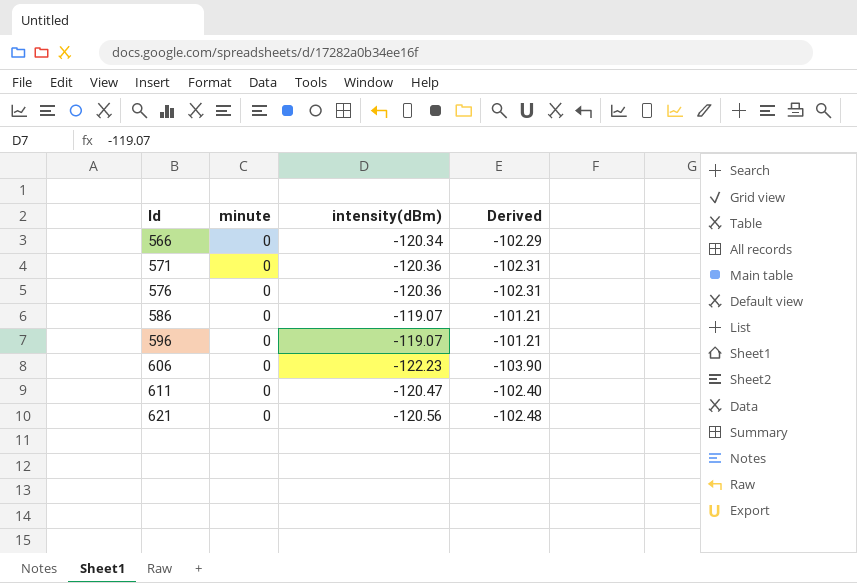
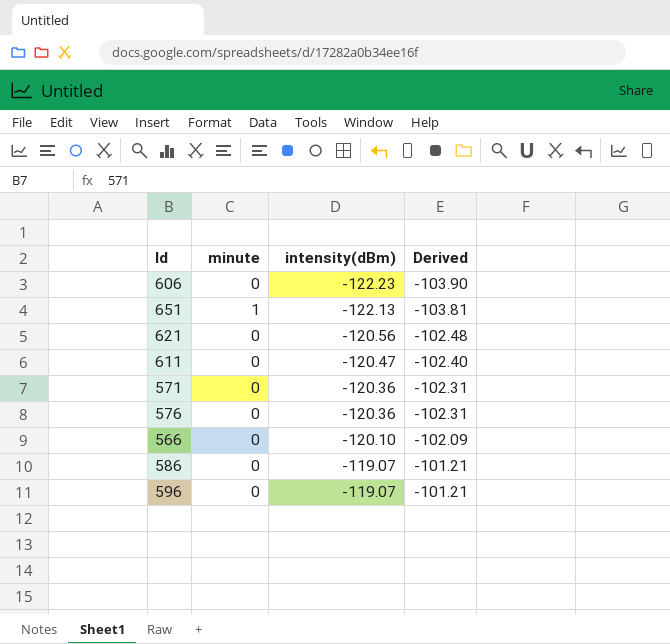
row order: Id ascending -> intensity(dBm) ascending
row 651: none -> 1 | -122.13 | -103.81
566 | intensity(dBm): -120.34 -> -120.10
566 | Derived: -102.29 -> -102.09

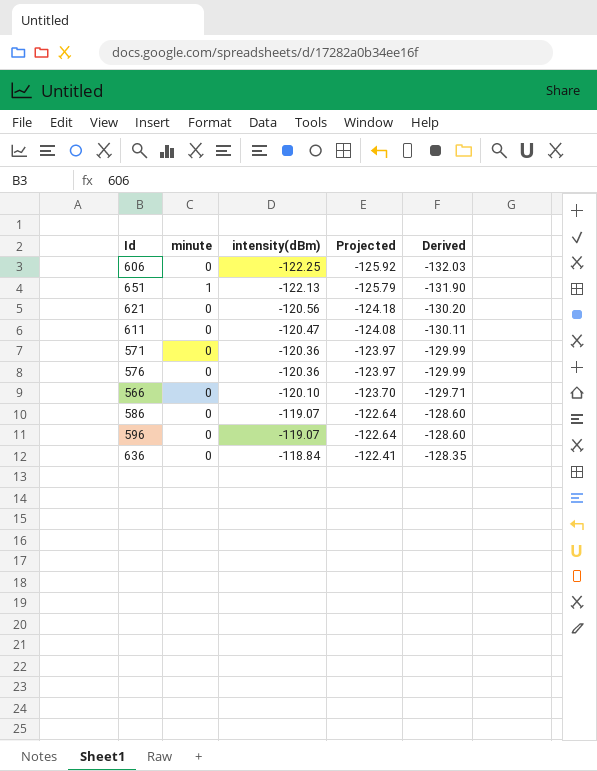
column Projected | formula: none -> [intensity(dBm)] * 1.03
column Derived | formula: [intensity(dBm)] * 0.85 -> [intensity(dBm)] * 1.08
606 | intensity(dBm): -122.23 -> -122.25
row 636: none -> 0 | -118.84 | -122.41 | -128.35

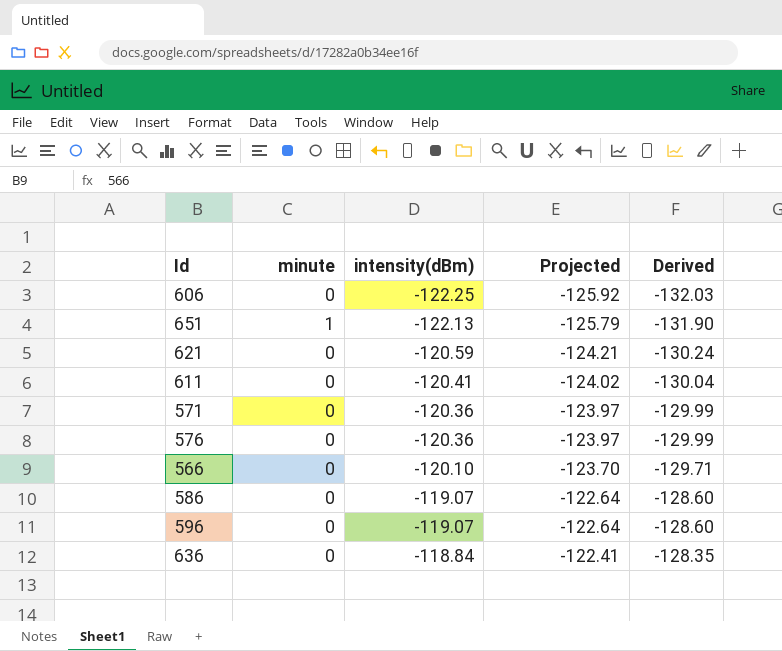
621 | intensity(dBm): -120.56 -> -120.59
621 | Projected: -124.18 -> -124.21
621 | Derived: -130.20 -> -130.24
611 | intensity(dBm): -120.47 -> -120.41
611 | Projected: -124.08 -> -124.02
611 | Derived: -130.11 -> -130.04

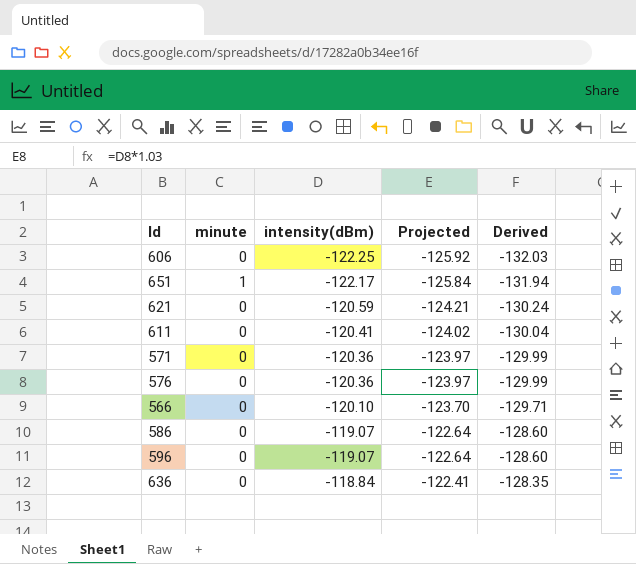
651 | intensity(dBm): -122.13 -> -122.17
651 | Projected: -125.79 -> -125.84
651 | Derived: -131.90 -> -131.94

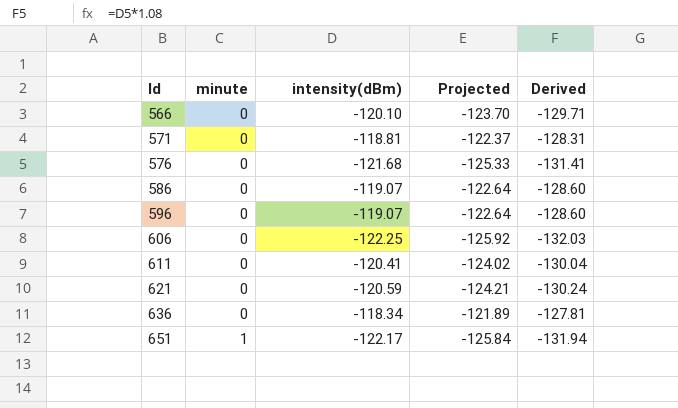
row order: intensity(dBm) ascending -> Id ascending
571 | intensity(dBm): -120.36 -> -118.81
571 | Projected: -123.97 -> -122.37
571 | Derived: -129.99 -> -128.31
576 | intensity(dBm): -120.36 -> -121.68
576 | Projected: -123.97 -> -125.33
576 | Derived: -129.99 -> -131.41
636 | intensity(dBm): -118.84 -> -118.34
636 | Projected: -122.41 -> -121.89
636 | Derived: -128.35 -> -127.81

